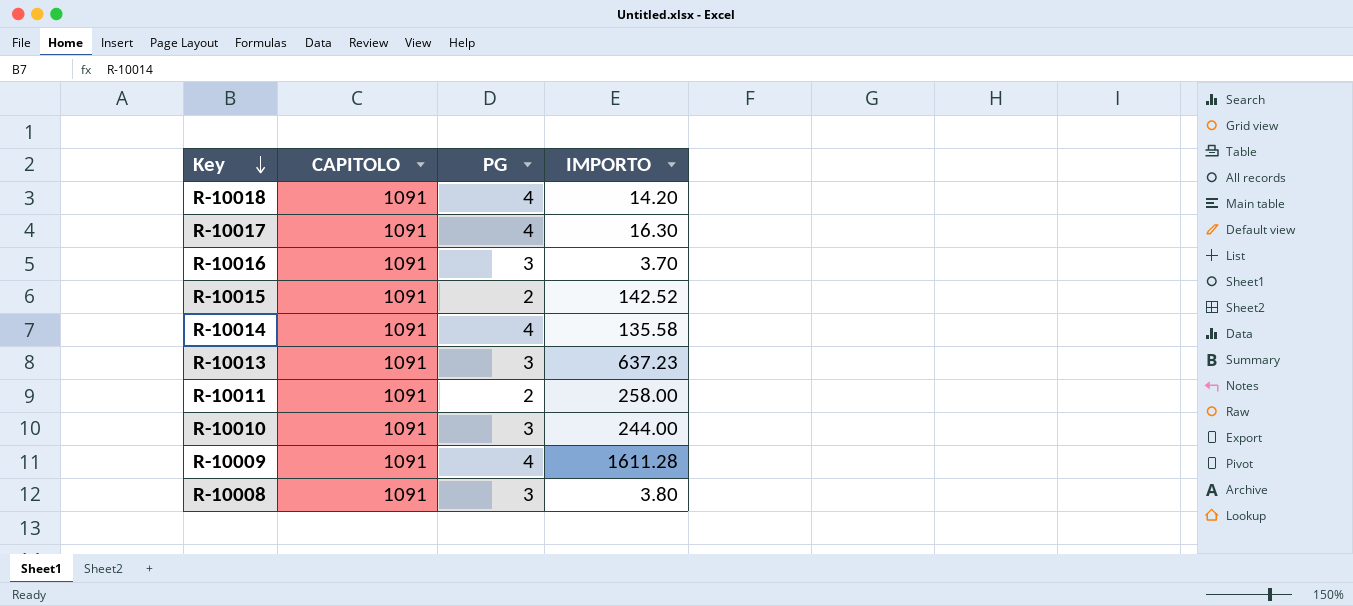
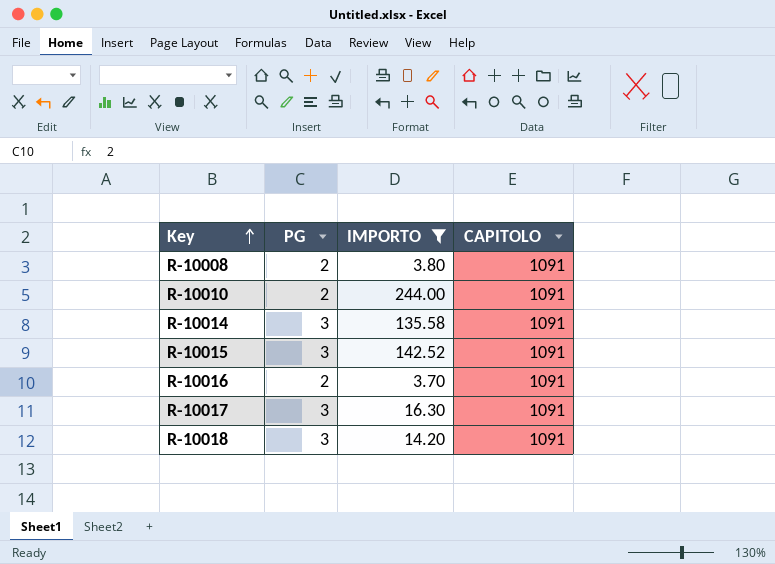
filter: none -> IMPORTO <= 244.00
row order: Key descending -> Key ascending
column CAPITOLO | position: 2 -> 4
R-10008 | PG: 3 -> 2
R-10010 | PG: 3 -> 2
R-10014 | PG: 4 -> 3
R-10015 | PG: 2 -> 3
R-10016 | PG: 3 -> 2
R-10017 | PG: 4 -> 3
R-10018 | PG: 4 -> 3

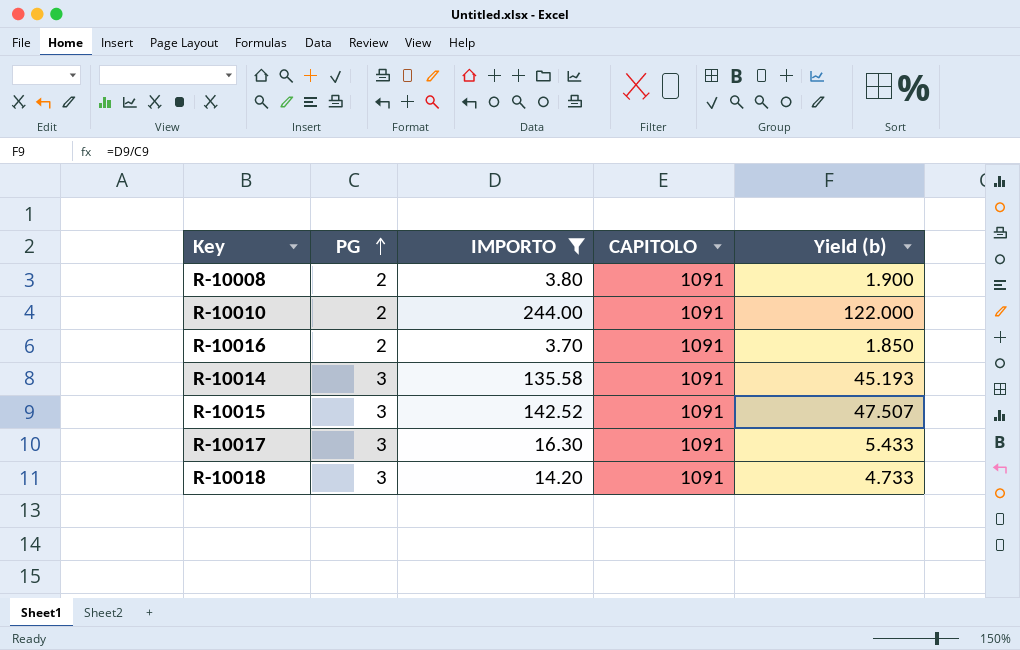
row order: Key ascending -> PG ascending
column Yield (b) | formula: none -> [IMPORTO] / [PG]

